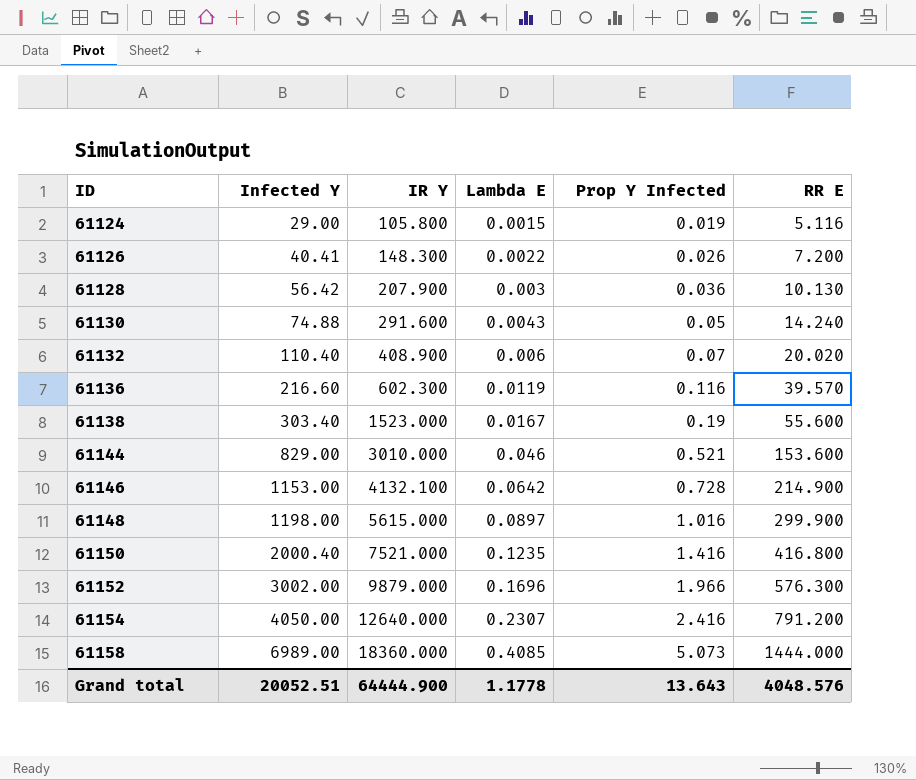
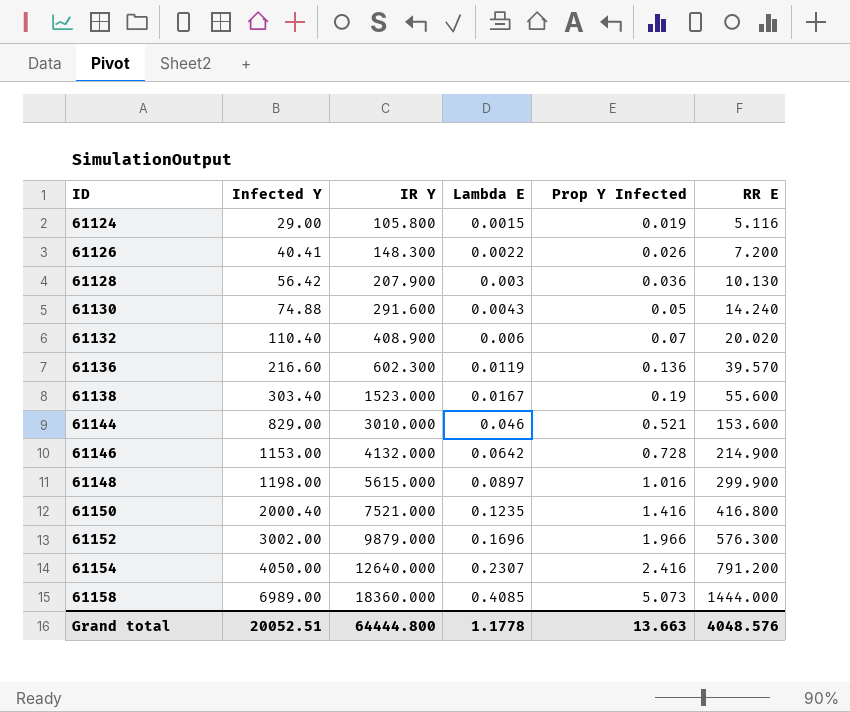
61136 | Prop Y Infected: 0.116 -> 0.136
61146 | IR Y: 4132.100 -> 4132.000
Grand total | IR Y: 64444.900 -> 64444.800
Grand total | Prop Y Infected: 13.643 -> 13.663

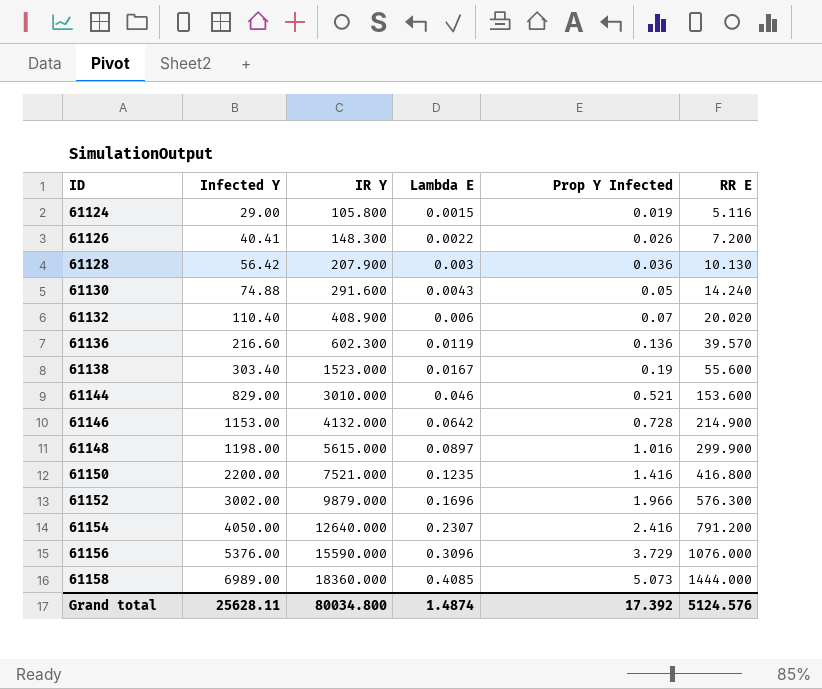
61150 | Infected Y: 2000.40 -> 2200.00
row 61156: none -> 5376.00 | 15590.000 | 0.3096 | 3.729 | 1076.000
Grand total | Infected Y: 20052.51 -> 25628.11
Grand total | IR Y: 64444.800 -> 80034.800
Grand total | Lambda E: 1.1778 -> 1.4874
Grand total | Prop Y Infected: 13.663 -> 17.392
Grand total | RR E: 4048.576 -> 5124.576

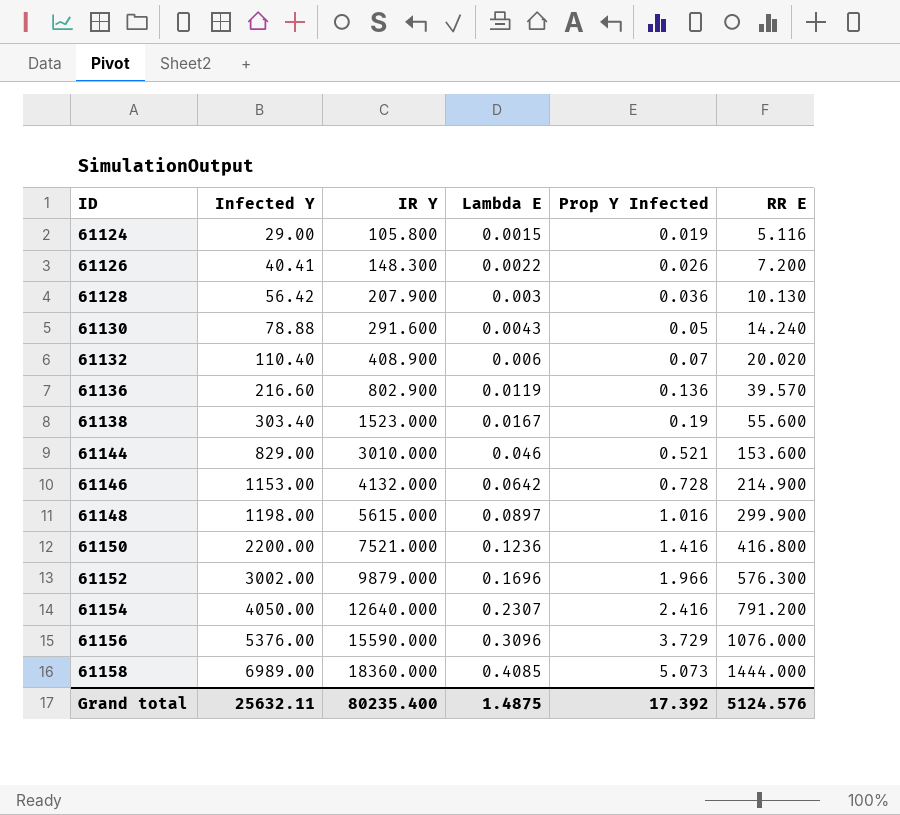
61130 | Infected Y: 74.88 -> 78.88
61136 | IR Y: 602.300 -> 802.900
61150 | Lambda E: 0.1235 -> 0.1236
Grand total | Infected Y: 25628.11 -> 25632.11
Grand total | IR Y: 80034.800 -> 80235.400
Grand total | Lambda E: 1.4874 -> 1.4875

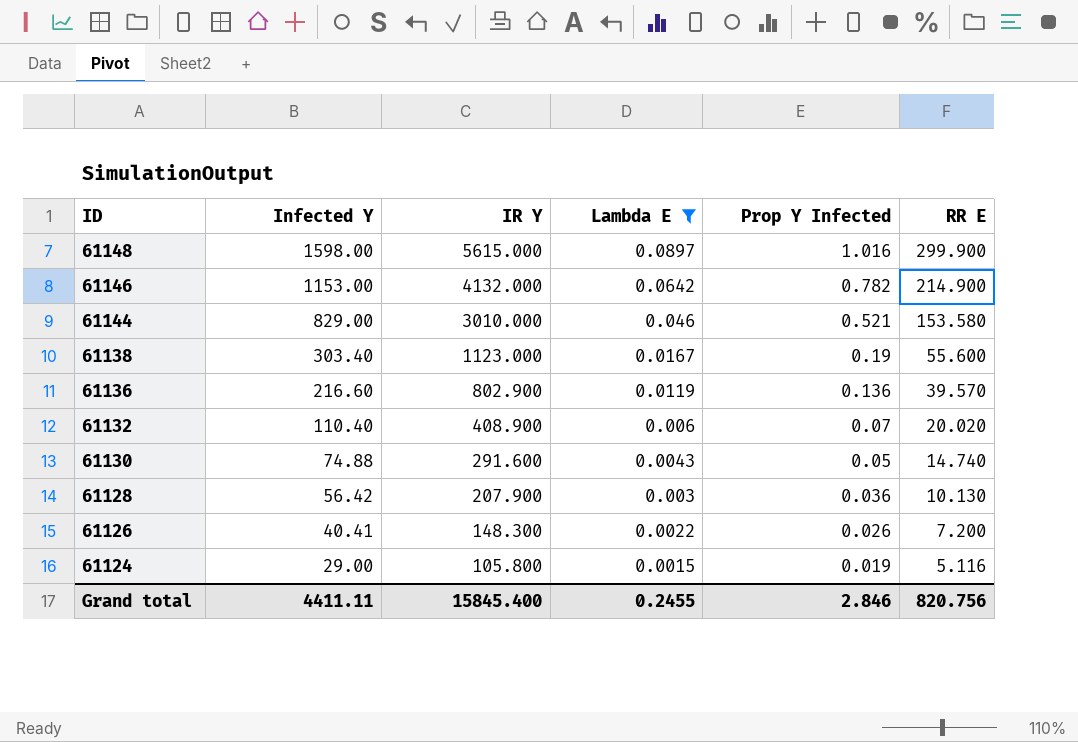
filter: none -> Lambda E <= 0.0897
row order: ID ascending -> ID descending
61148 | Infected Y: 1198.00 -> 1598.00
61146 | Prop Y Infected: 0.728 -> 0.782
61144 | RR E: 153.600 -> 153.580
61138 | IR Y: 1523.000 -> 1123.000
61130 | Infected Y: 78.88 -> 74.88
61130 | RR E: 14.240 -> 14.740
Grand total | Infected Y: 25632.11 -> 4411.11
Grand total | IR Y: 80235.400 -> 15845.400
Grand total | Lambda E: 1.4875 -> 0.2455
Grand total | Prop Y Infected: 17.392 -> 2.846
Grand total | RR E: 5124.576 -> 820.756

